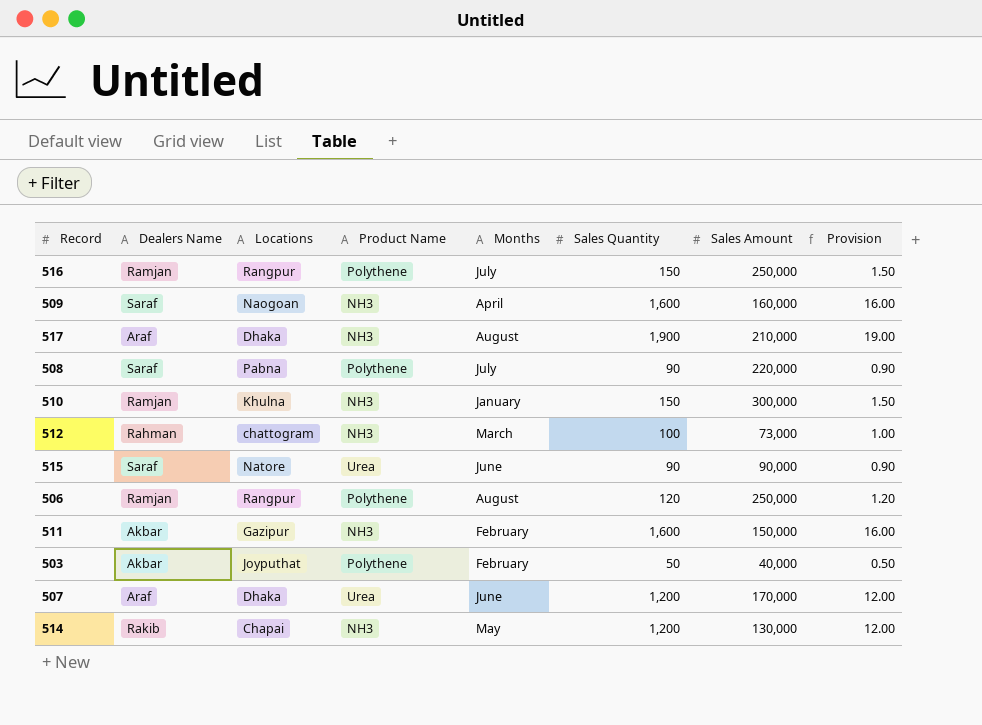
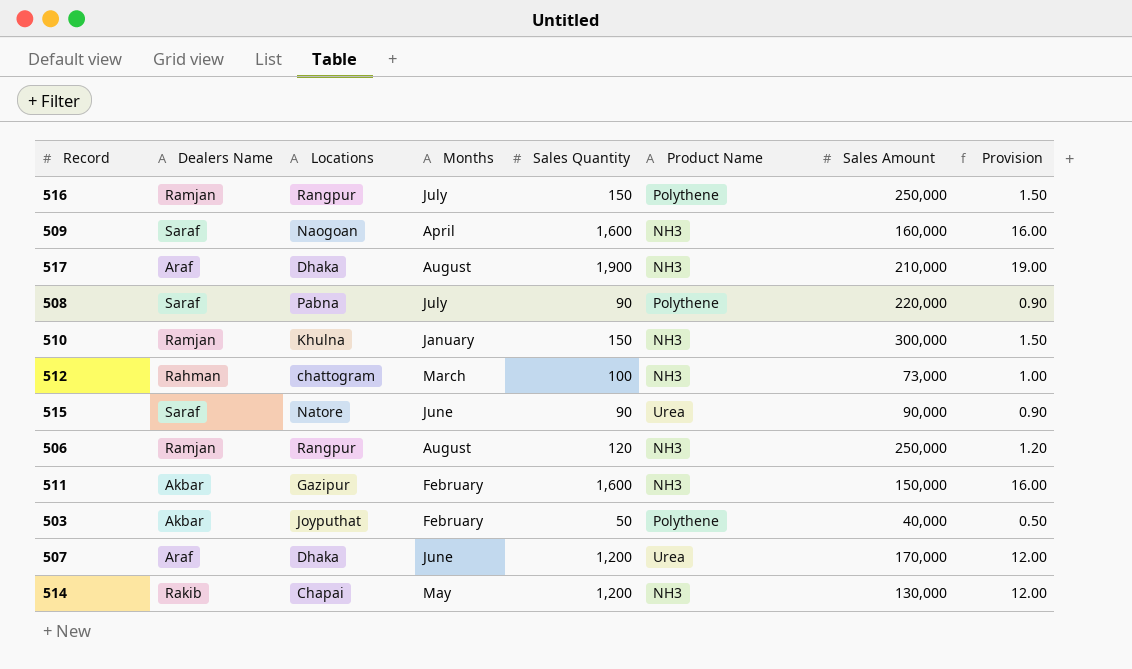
column Product Name | position: 4 -> 6
506 | Product Name: Polythene -> NH3

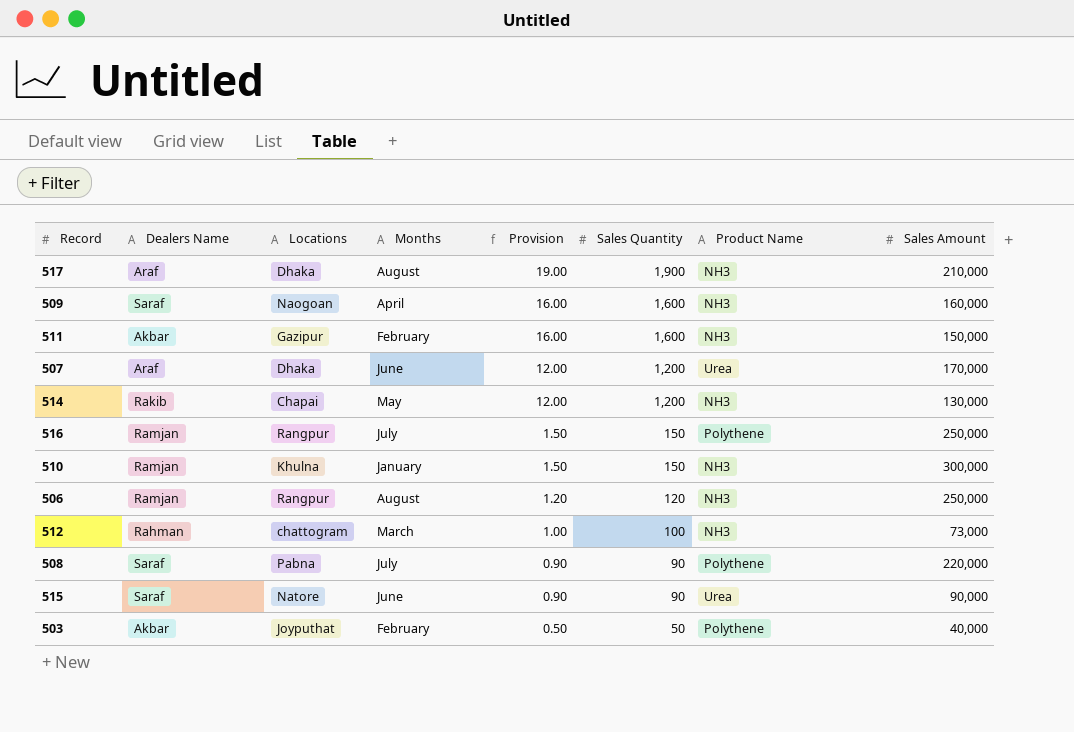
row order: none -> Provision descending
column Provision | position: 8 -> 5

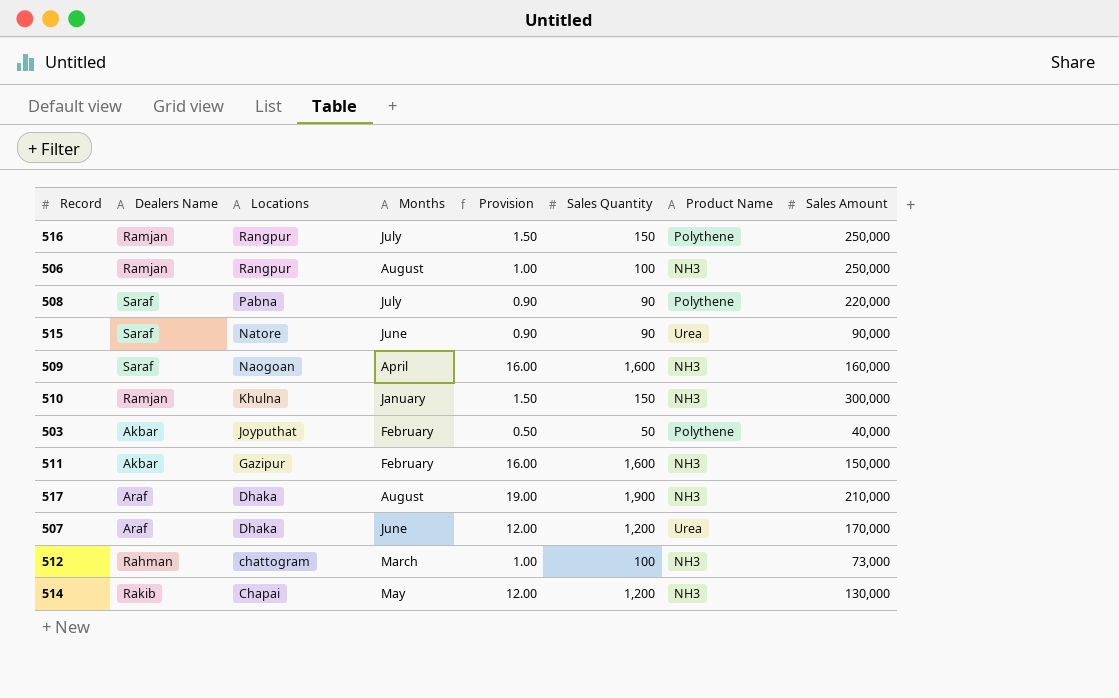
row order: Provision descending -> Locations descending
506 | Provision: 1.20 -> 1.00
506 | Sales Quantity: 120 -> 100

